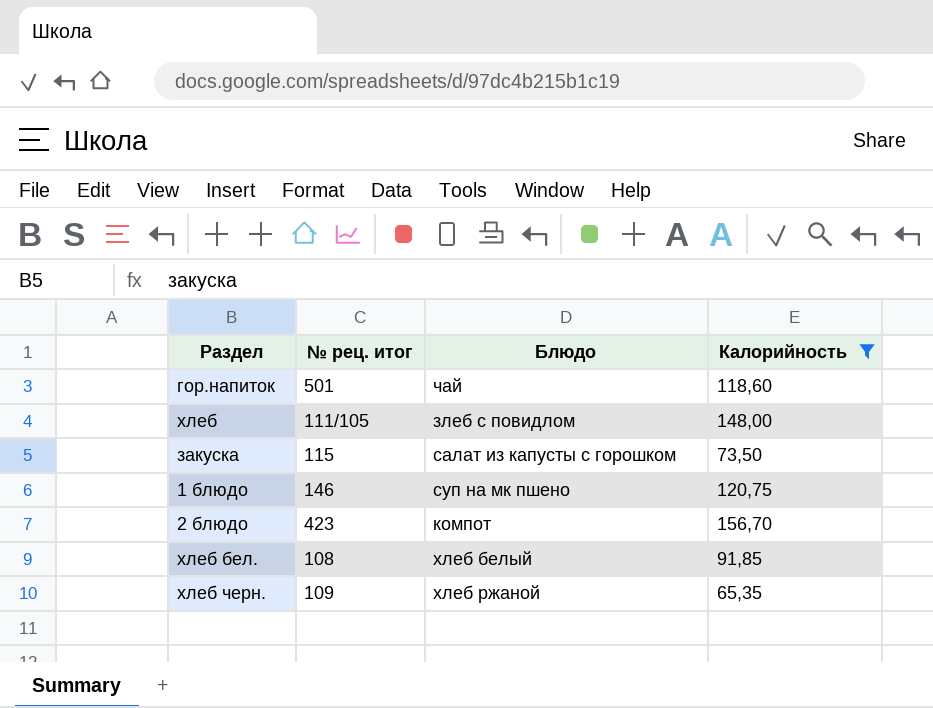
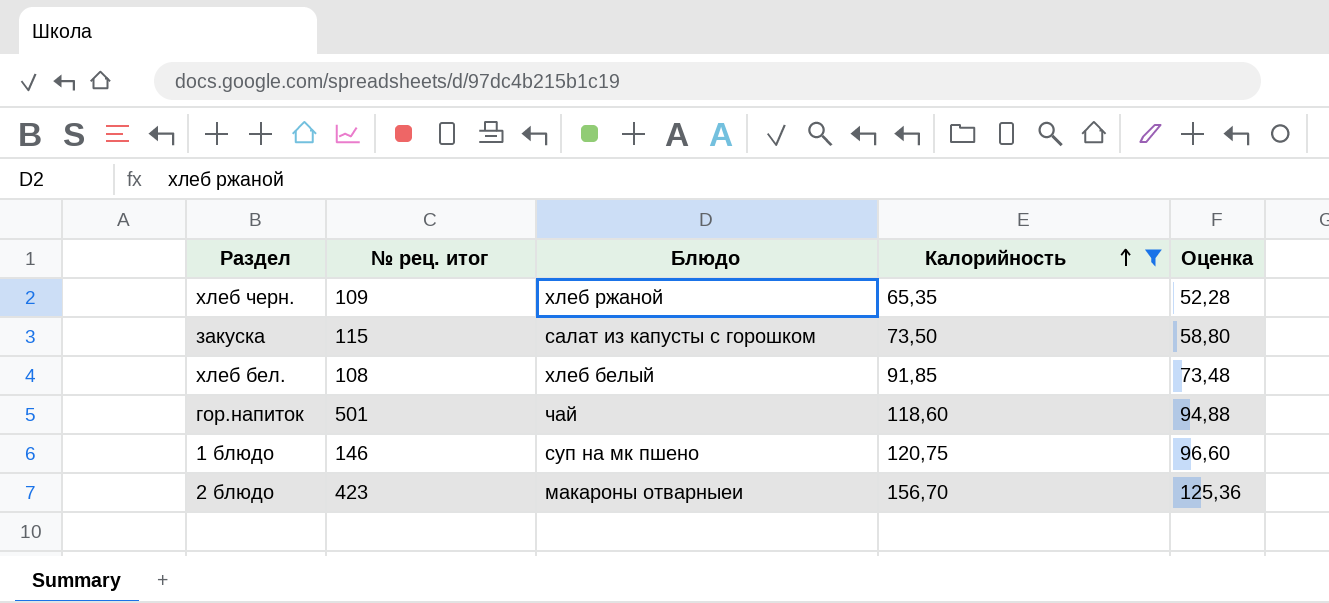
row order: none -> Калорийность ascending
column Оценка | formula: none -> [Калорийность] * 0,8
row хлеб: 111/105 | злеб с повидлом | 148,00 -> none
2 блюдо | Блюдо: компот -> макароны отварныеи

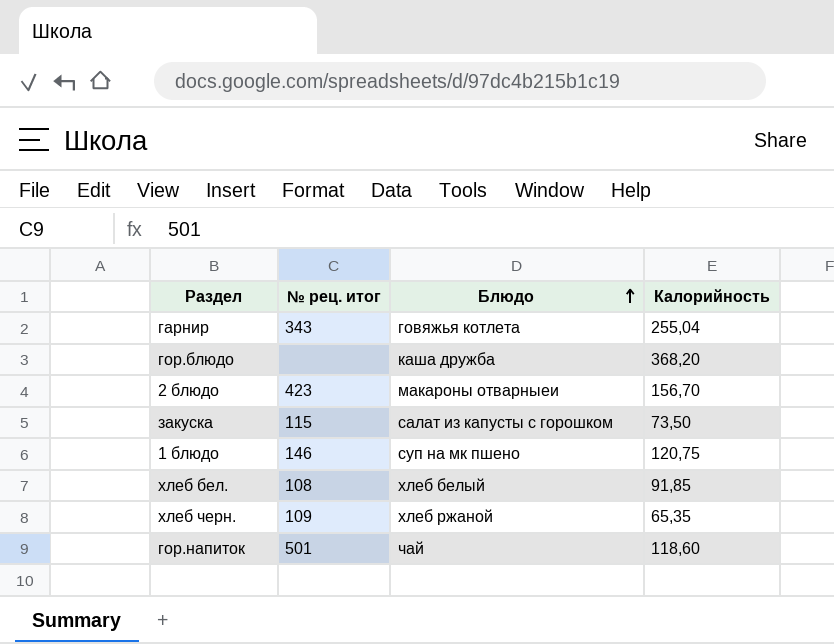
filter: Калорийность <= 156,70 -> none
row order: Калорийность ascending -> Блюдо ascending
column Оценка | formula: [Калорийность] * 0,8 -> none

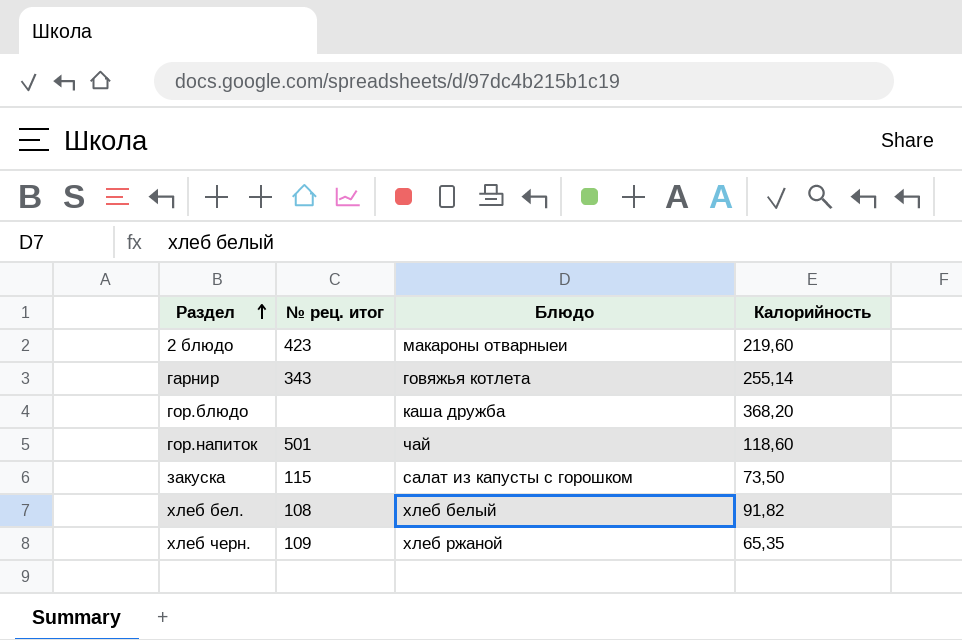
row order: Блюдо ascending -> Раздел ascending
row 1 блюдо: 146 | суп на мк пшено | 120,75 -> none
2 блюдо | Калорийность: 156,70 -> 219,60
гарнир | Калорийность: 255,04 -> 255,14
хлеб бел. | Калорийность: 91,85 -> 91,82

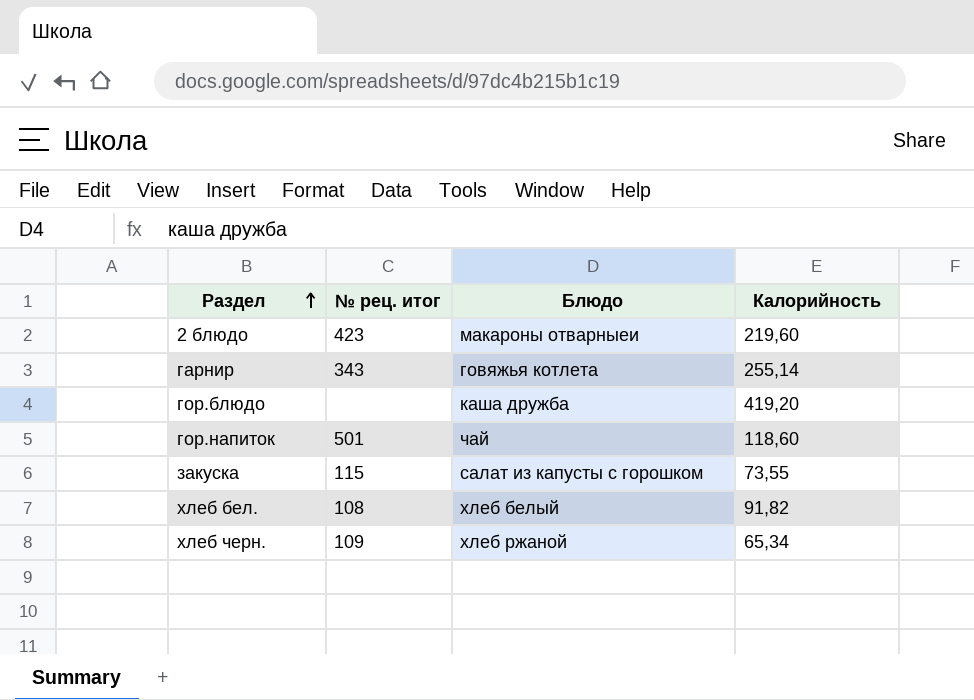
гор.блюдо | Калорийность: 368,20 -> 419,20
закуска | Калорийность: 73,50 -> 73,55
хлеб черн. | Калорийность: 65,35 -> 65,34

